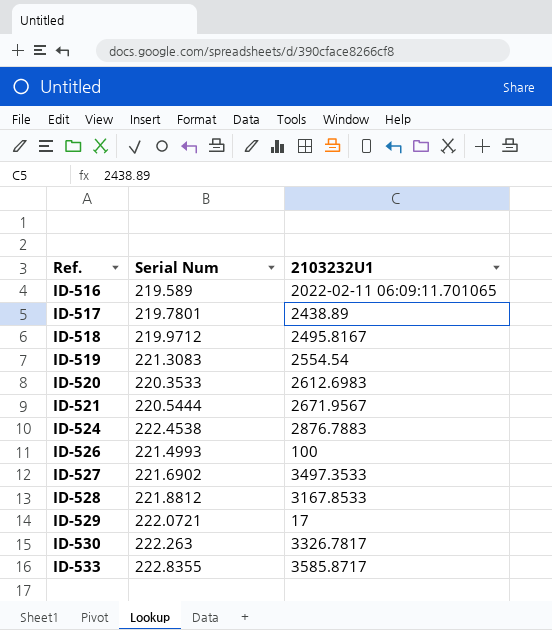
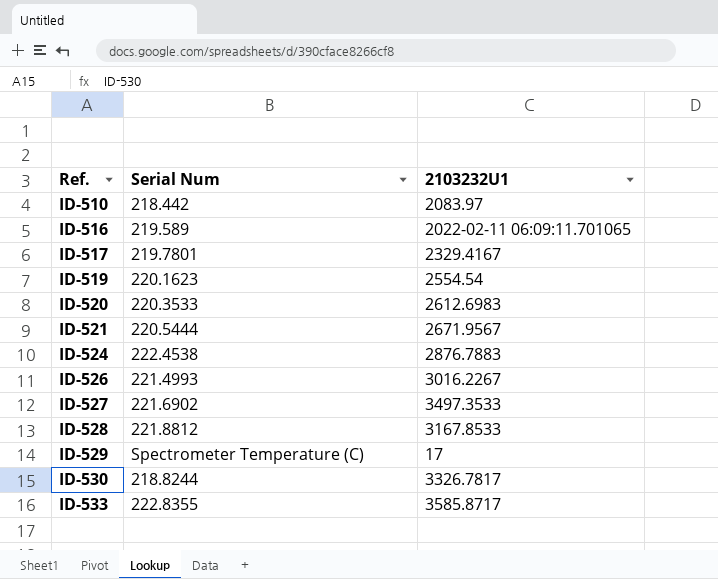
row ID-518: 219.9712 | 2495.8167 -> none
row ID-510: none -> 218.442 | 2083.97
ID-517 | 2103232U1: 2438.89 -> 2329.4167
ID-519 | Serial Num: 221.3083 -> 220.1623
ID-526 | 2103232U1: 100 -> 3016.2267
ID-529 | Serial Num: 222.0721 -> Spectrometer Temperature (C)
ID-530 | Serial Num: 222.263 -> 218.8244

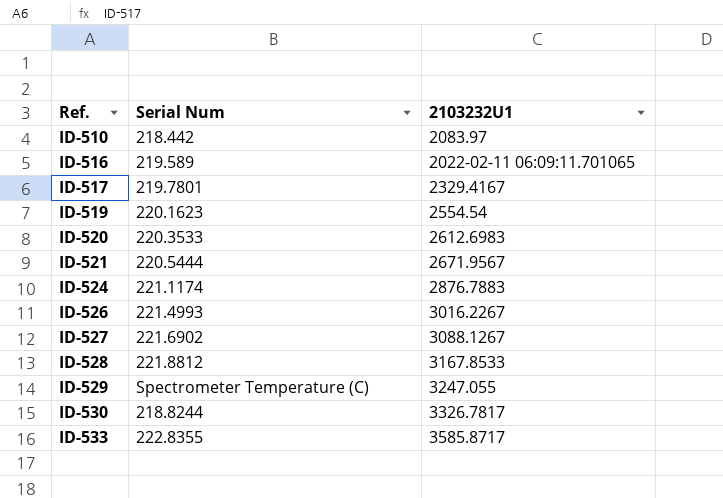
ID-524 | Serial Num: 222.4538 -> 221.1174
ID-527 | 2103232U1: 3497.3533 -> 3088.1267
ID-529 | 2103232U1: 17 -> 3247.055

